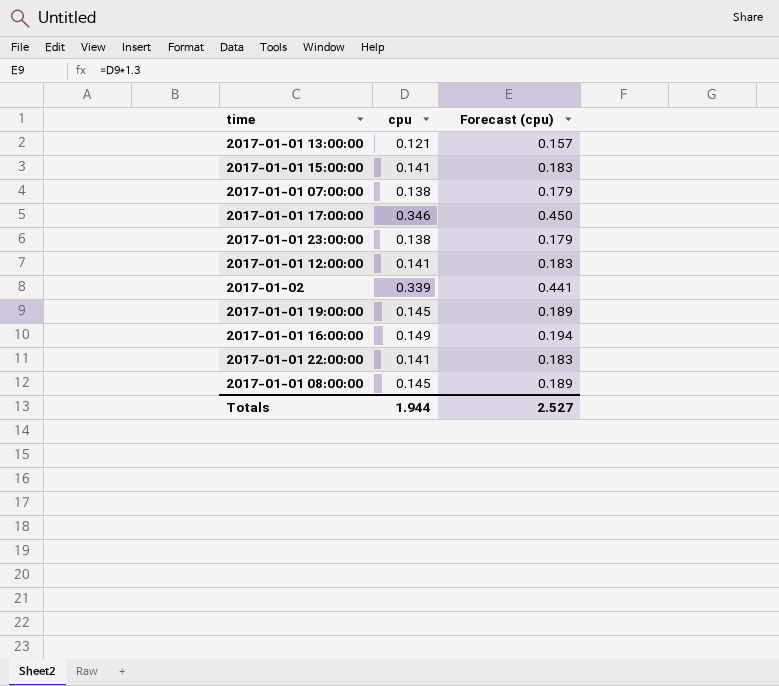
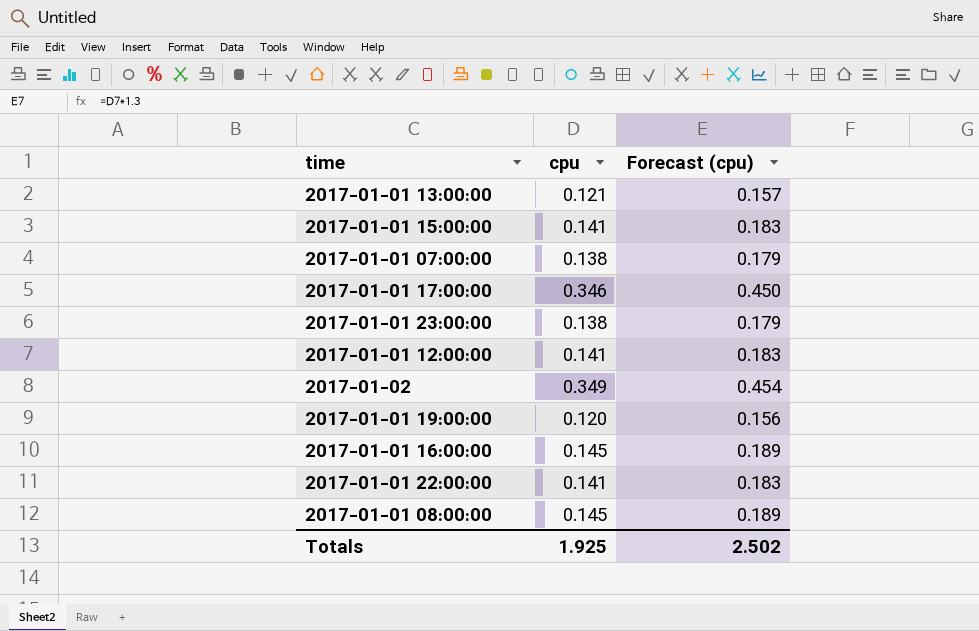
2017-01-02 | cpu: 0.339 -> 0.349
2017-01-02 | Forecast (cpu): 0.441 -> 0.454
2017-01-01 19:00:00 | cpu: 0.145 -> 0.120
2017-01-01 19:00:00 | Forecast (cpu): 0.189 -> 0.156
2017-01-01 16:00:00 | cpu: 0.149 -> 0.145
2017-01-01 16:00:00 | Forecast (cpu): 0.194 -> 0.189
Totals | cpu: 1.944 -> 1.925
Totals | Forecast (cpu): 2.527 -> 2.502

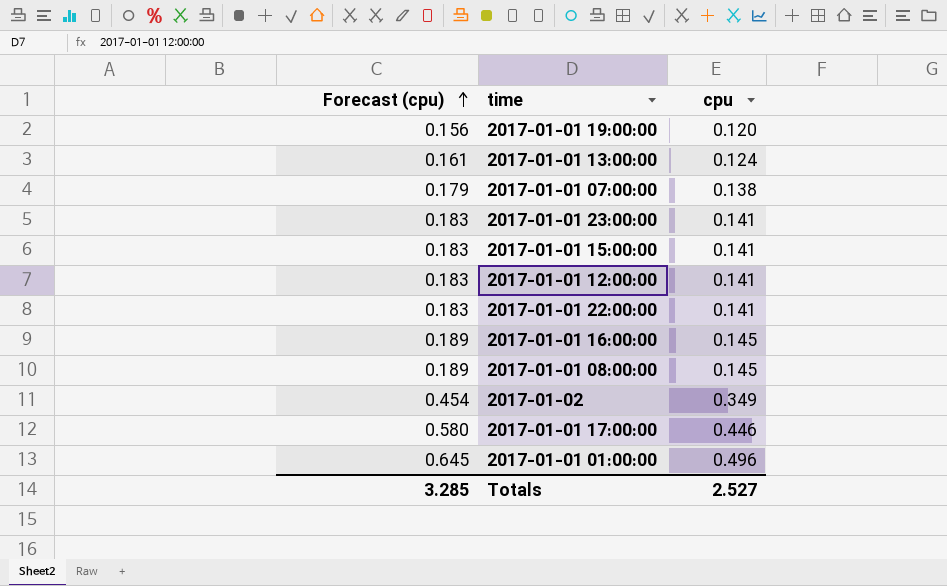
row order: none -> Forecast (cpu) ascending
column Forecast (cpu) | position: 3 -> 1
2017-01-01 13:00:00 | Forecast (cpu): 0.157 -> 0.161
2017-01-01 13:00:00 | cpu: 0.121 -> 0.124
2017-01-01 23:00:00 | Forecast (cpu): 0.179 -> 0.183
2017-01-01 23:00:00 | cpu: 0.138 -> 0.141
2017-01-01 17:00:00 | Forecast (cpu): 0.450 -> 0.580
2017-01-01 17:00:00 | cpu: 0.346 -> 0.446
row 2017-01-01 01:00:00: none -> 0.645 | 0.496
Totals | Forecast (cpu): 2.502 -> 3.285
Totals | cpu: 1.925 -> 2.527

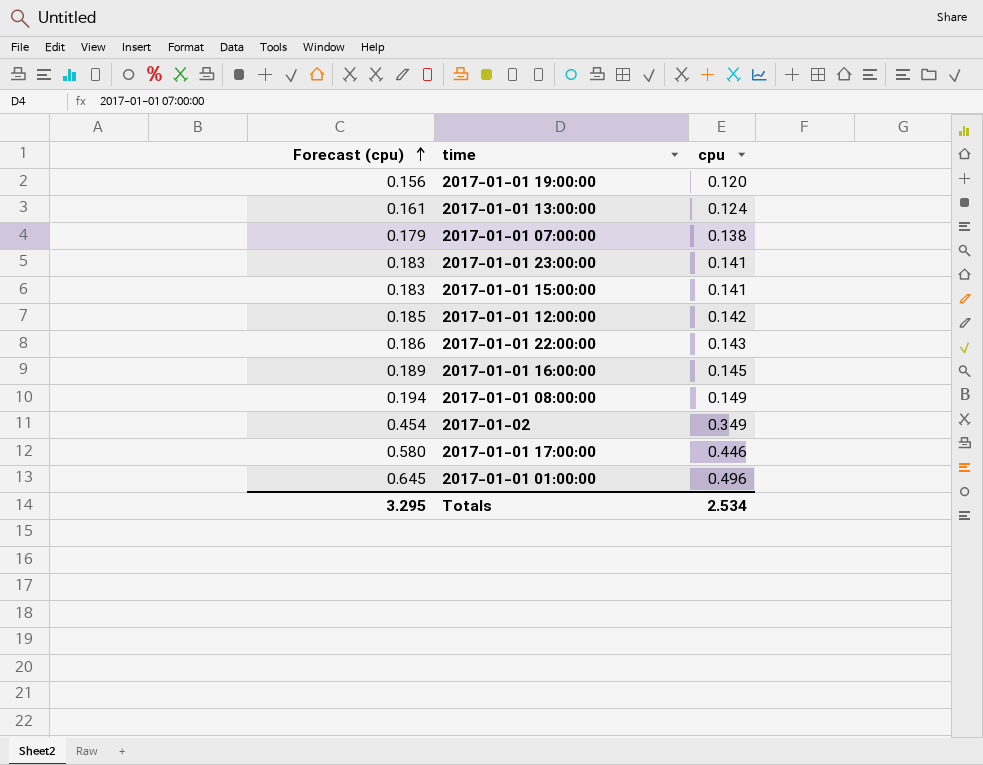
2017-01-01 12:00:00 | Forecast (cpu): 0.183 -> 0.185
2017-01-01 12:00:00 | cpu: 0.141 -> 0.142
2017-01-01 22:00:00 | Forecast (cpu): 0.183 -> 0.186
2017-01-01 22:00:00 | cpu: 0.141 -> 0.143
2017-01-01 08:00:00 | Forecast (cpu): 0.189 -> 0.194
2017-01-01 08:00:00 | cpu: 0.145 -> 0.149
Totals | Forecast (cpu): 3.285 -> 3.295
Totals | cpu: 2.527 -> 2.534

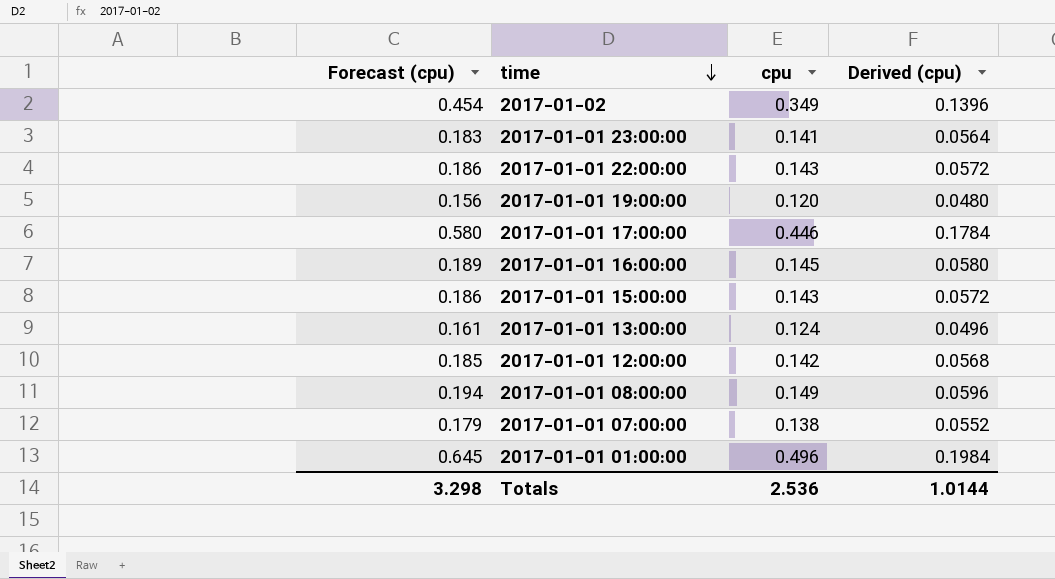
row order: Forecast (cpu) ascending -> time descending
column Derived (cpu) | formula: none -> [cpu] * 0.4
2017-01-01 15:00:00 | Forecast (cpu): 0.183 -> 0.186
2017-01-01 15:00:00 | cpu: 0.141 -> 0.143
Totals | Forecast (cpu): 3.295 -> 3.298
Totals | cpu: 2.534 -> 2.536

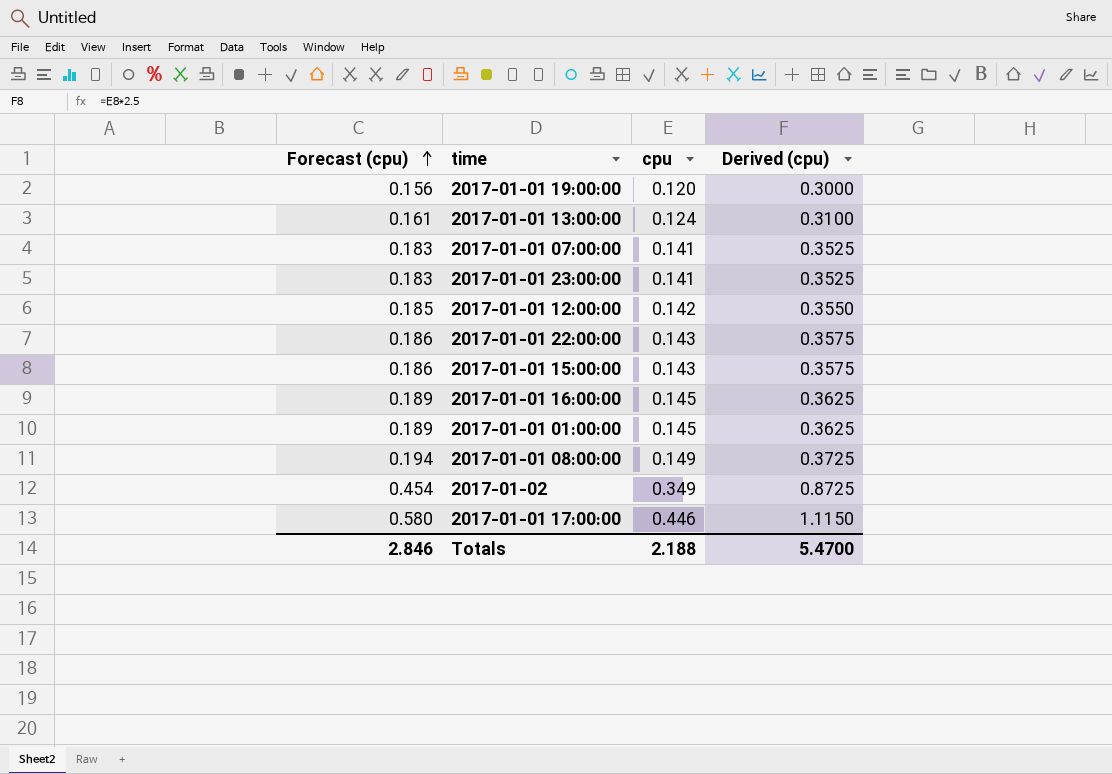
row order: time descending -> Forecast (cpu) ascending
column Derived (cpu) | formula: [cpu] * 0.4 -> [cpu] * 2.5
2017-01-01 07:00:00 | Forecast (cpu): 0.179 -> 0.183
2017-01-01 07:00:00 | cpu: 0.138 -> 0.141
2017-01-01 01:00:00 | Forecast (cpu): 0.645 -> 0.189
2017-01-01 01:00:00 | cpu: 0.496 -> 0.145
Totals | Forecast (cpu): 3.298 -> 2.846
Totals | cpu: 2.536 -> 2.188
Totals | Derived (cpu): 1.0144 -> 5.4700

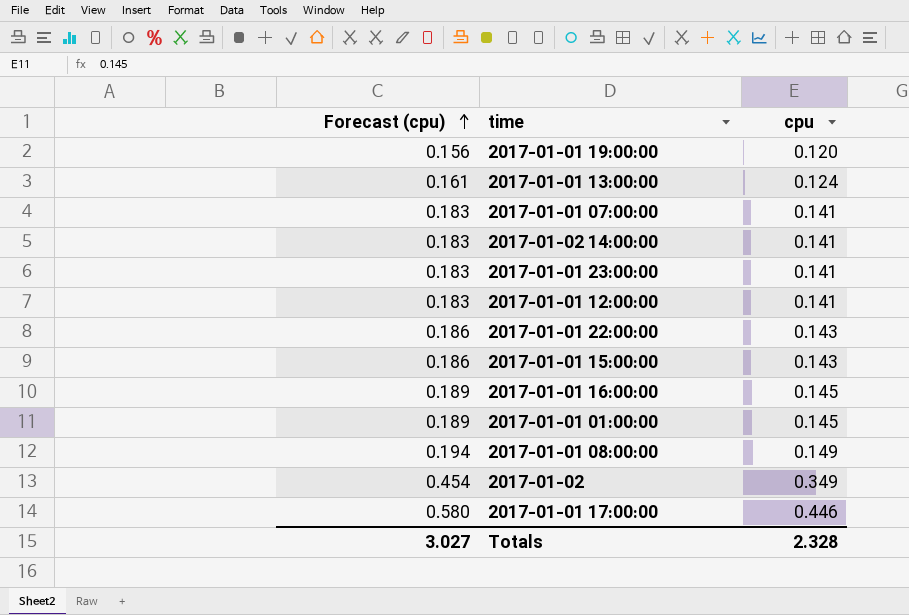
column Derived (cpu) | formula: [cpu] * 2.5 -> none
row 2017-01-02 14:00:00: none -> 0.183 | 0.141
2017-01-01 12:00:00 | Forecast (cpu): 0.185 -> 0.183
2017-01-01 12:00:00 | cpu: 0.142 -> 0.141
Totals | Forecast (cpu): 2.846 -> 3.027
Totals | cpu: 2.188 -> 2.328

